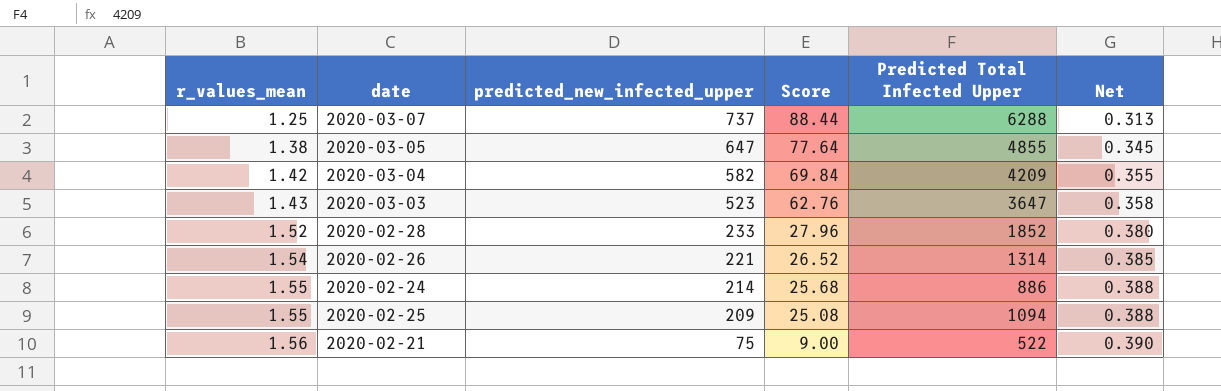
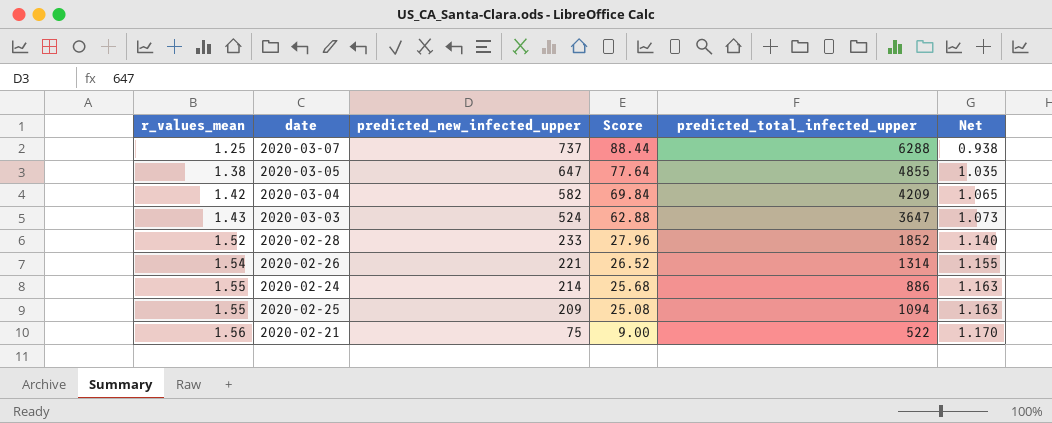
column name: Predicted Total Infected Upper -> predicted_total_infected_upper
column Net | formula: [r_values_mean] * 0.25 -> [r_values_mean] * 0.75
2020-03-03 | predicted_new_infected_upper: 523 -> 524
2020-03-03 | Score: 62.76 -> 62.88

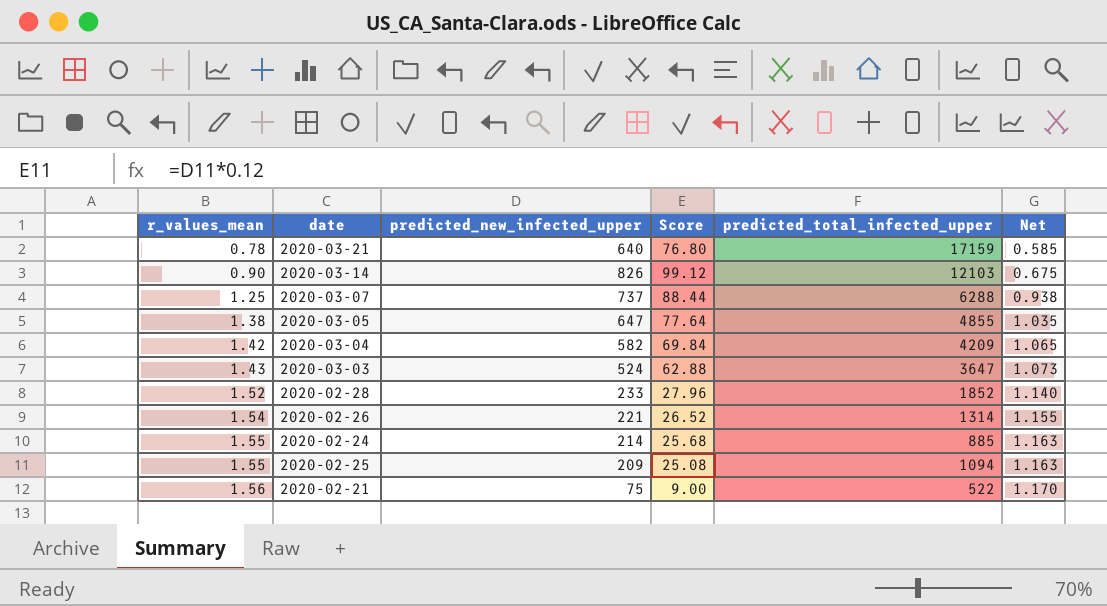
row 2020-03-21: none -> 0.78 | 640 | 76.80 | 17159 | 0.585
row 2020-03-14: none -> 0.90 | 826 | 99.12 | 12103 | 0.675
2020-02-24 | predicted_total_infected_upper: 886 -> 885

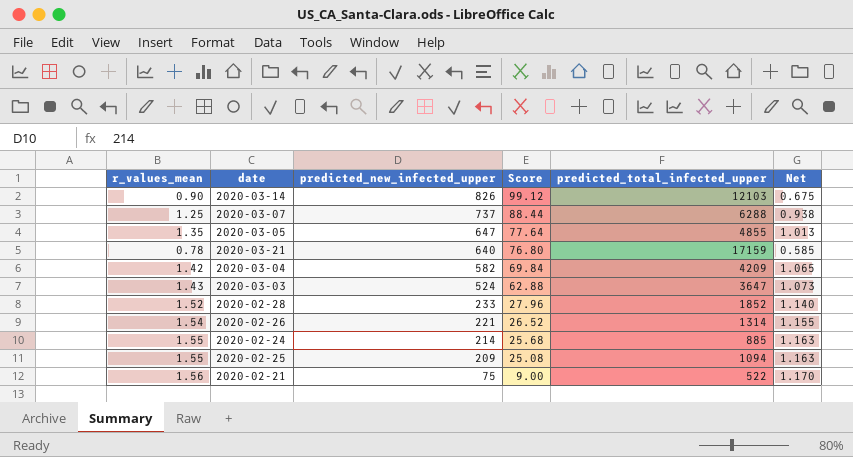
row order: r_values_mean ascending -> predicted_new_infected_upper descending
2020-03-05 | r_values_mean: 1.38 -> 1.35
2020-03-05 | Net: 1.035 -> 1.013

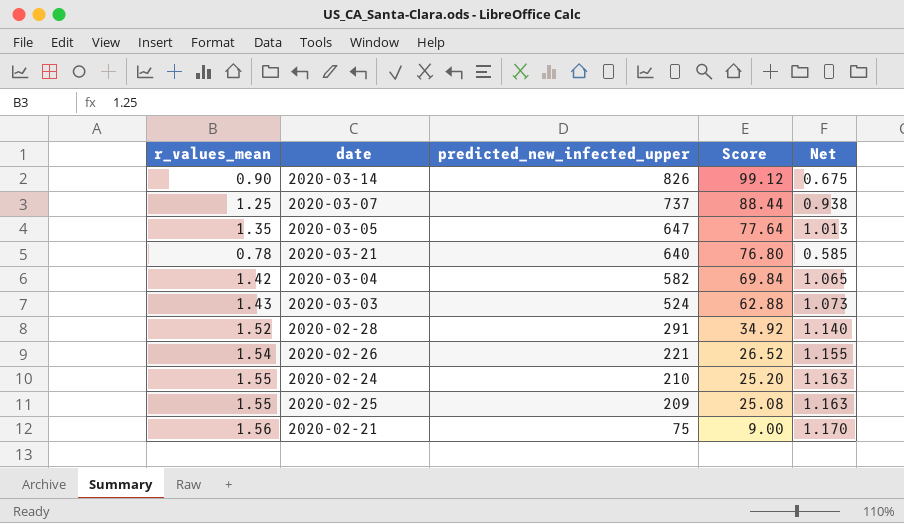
column predicted_total_infected_upper | position: 5 -> none
2020-02-28 | predicted_new_infected_upper: 233 -> 291
2020-02-28 | Score: 27.96 -> 34.92
2020-02-24 | predicted_new_infected_upper: 214 -> 210
2020-02-24 | Score: 25.68 -> 25.20

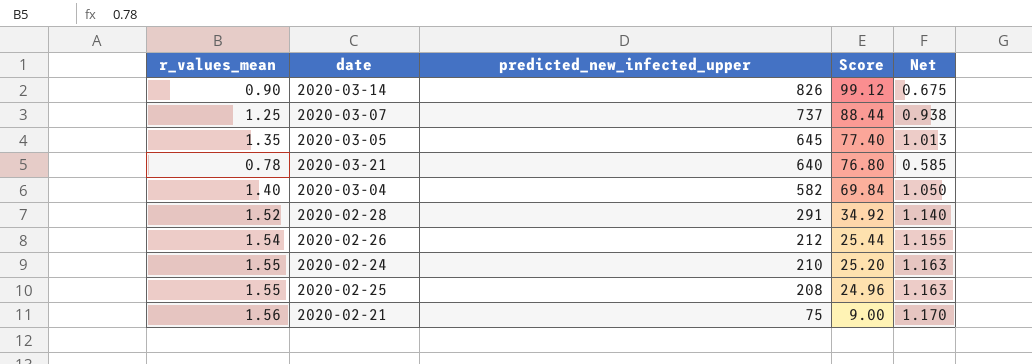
row 2020-03-03: 1.43 | 524 | 62.88 | 1.073 -> none
2020-03-05 | predicted_new_infected_upper: 647 -> 645
2020-03-05 | Score: 77.64 -> 77.40
2020-03-04 | r_values_mean: 1.42 -> 1.40
2020-03-04 | Net: 1.065 -> 1.050
2020-02-26 | predicted_new_infected_upper: 221 -> 212
2020-02-26 | Score: 26.52 -> 25.44
2020-02-25 | predicted_new_infected_upper: 209 -> 208
2020-02-25 | Score: 25.08 -> 24.96

